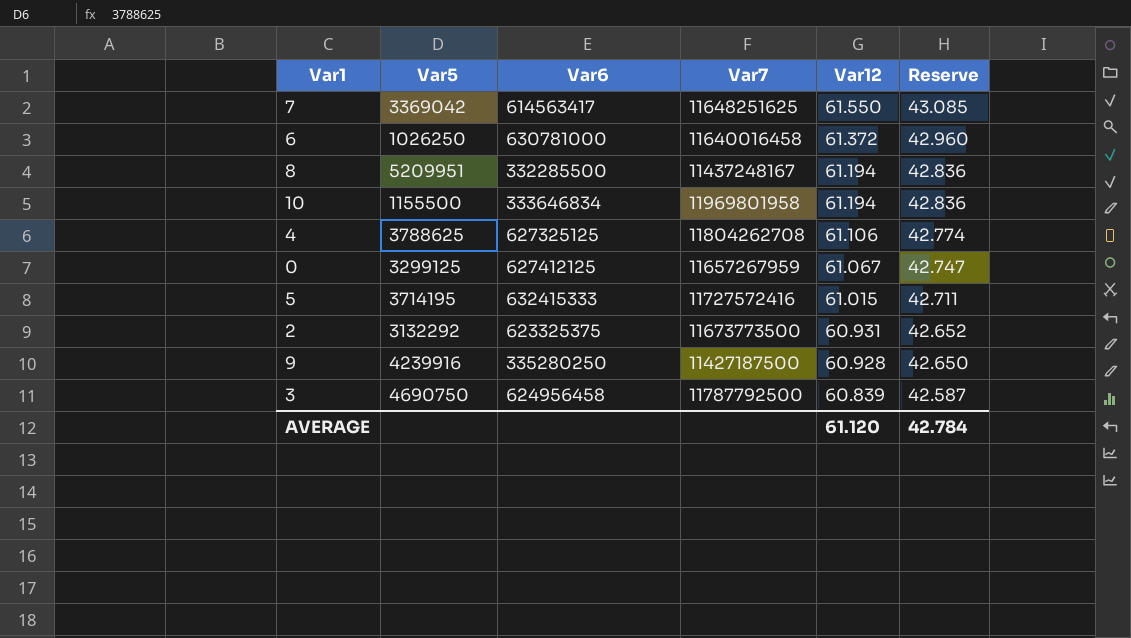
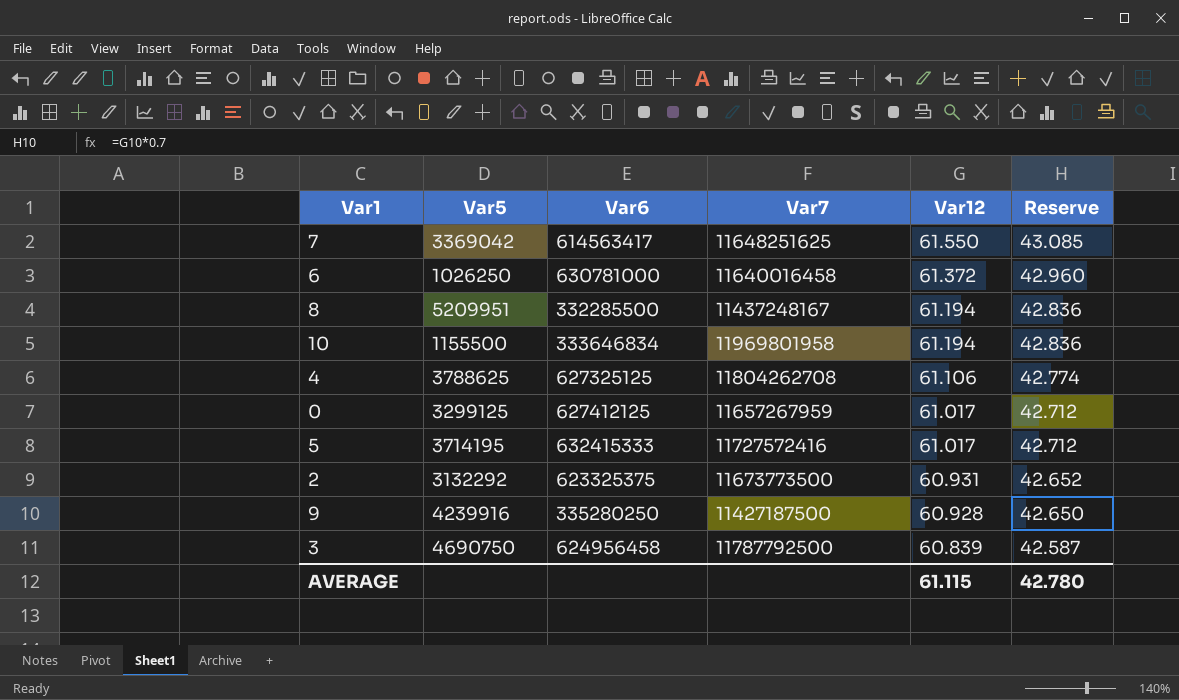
0 | Var12: 61.067 -> 61.017
0 | Reserve: 42.747 -> 42.712
5 | Var12: 61.015 -> 61.017
5 | Reserve: 42.711 -> 42.712
AVERAGE | Var12: 61.120 -> 61.115
AVERAGE | Reserve: 42.784 -> 42.780

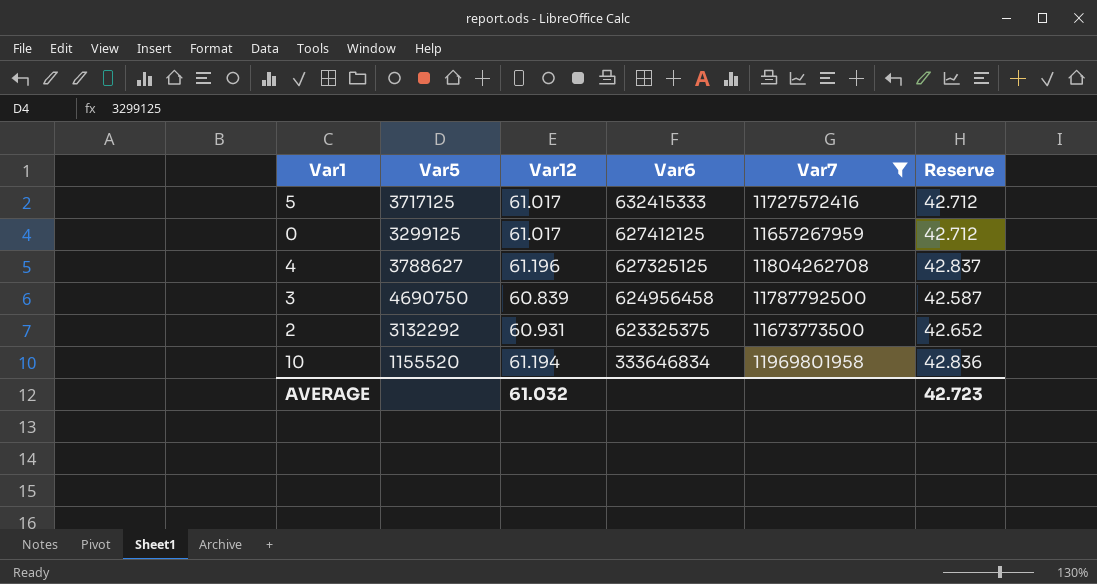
filter: none -> Var7 >= 11657267959
row order: Var12 descending -> Var6 descending
column Var12 | position: 5 -> 3
5 | Var5: 3714195 -> 3717125
4 | Var5: 3788625 -> 3788627
4 | Var12: 61.106 -> 61.196
4 | Reserve: 42.774 -> 42.837
10 | Var5: 1155500 -> 1155520
AVERAGE | Var12: 61.115 -> 61.032
AVERAGE | Reserve: 42.780 -> 42.723

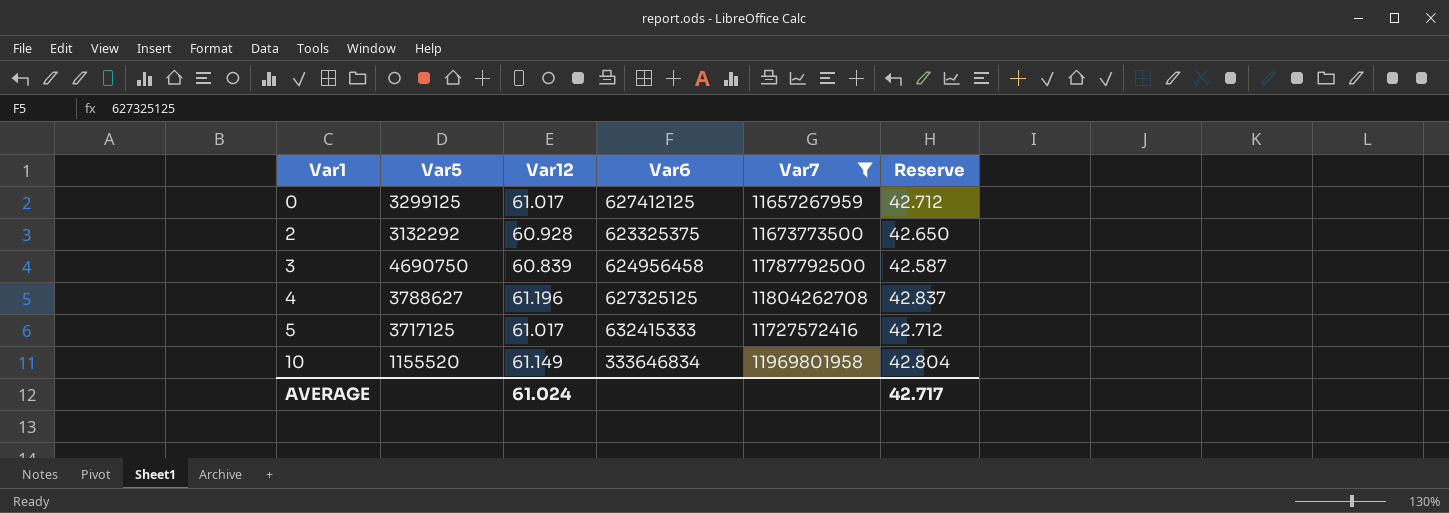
row order: Var6 descending -> Var1 ascending
2 | Var12: 60.931 -> 60.928
2 | Reserve: 42.652 -> 42.650
10 | Var12: 61.194 -> 61.149
10 | Reserve: 42.836 -> 42.804
AVERAGE | Var12: 61.032 -> 61.024
AVERAGE | Reserve: 42.723 -> 42.717

